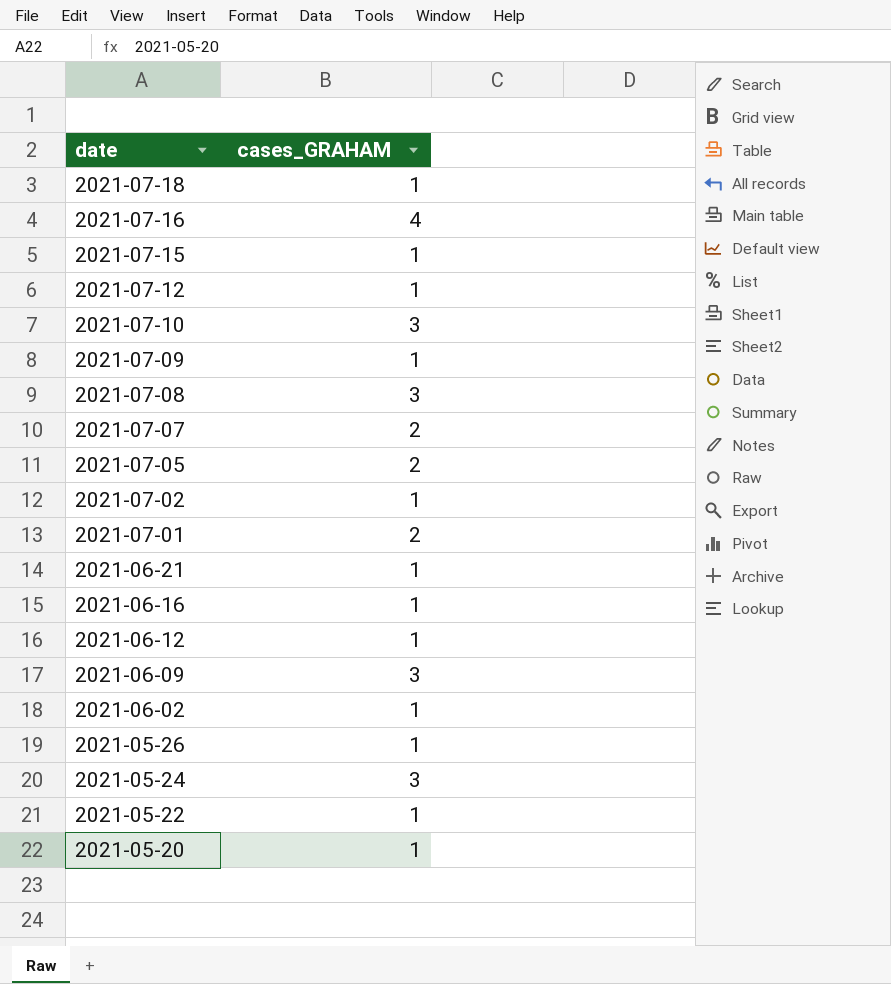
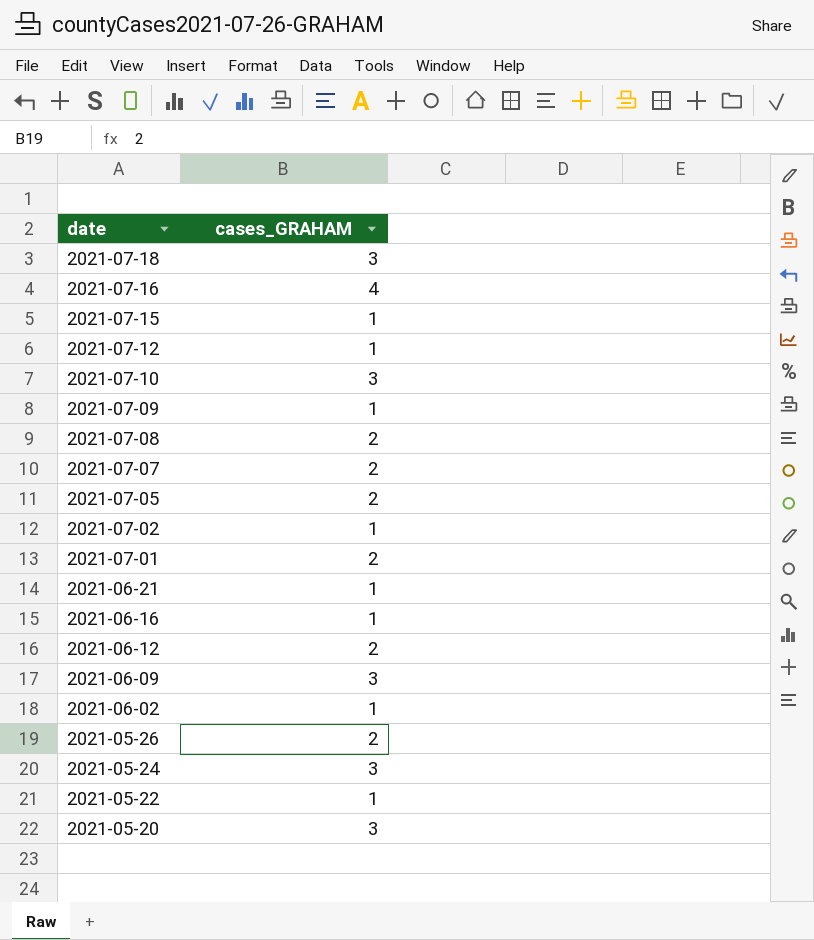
2021-07-18 | cases_GRAHAM: 1 -> 3
2021-07-08 | cases_GRAHAM: 3 -> 2
2021-06-12 | cases_GRAHAM: 1 -> 2
2021-05-26 | cases_GRAHAM: 1 -> 2
2021-05-20 | cases_GRAHAM: 1 -> 3

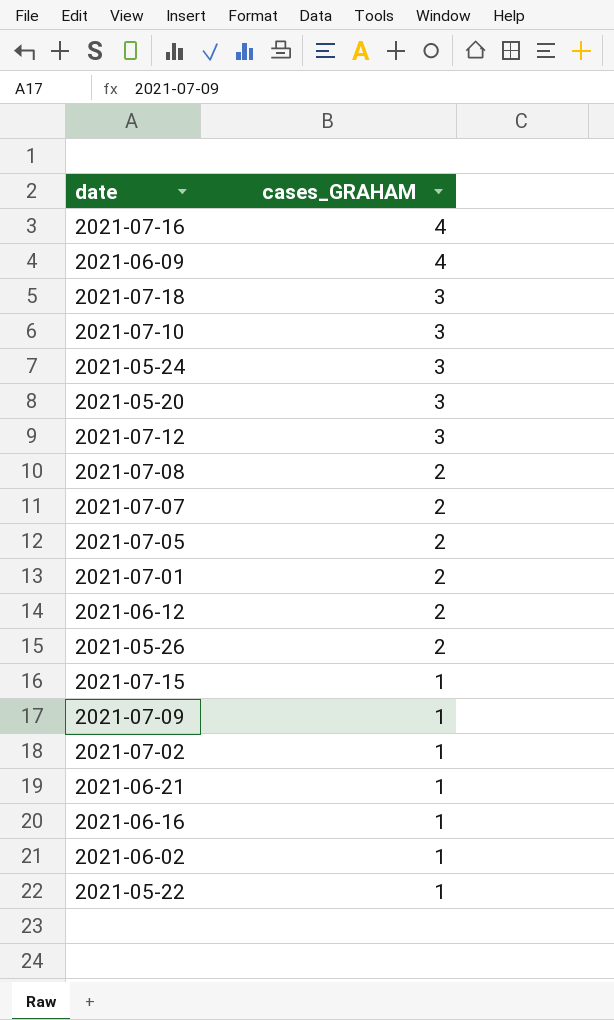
row order: date descending -> cases_GRAHAM descending
2021-06-09 | cases_GRAHAM: 3 -> 4
2021-07-12 | cases_GRAHAM: 1 -> 3

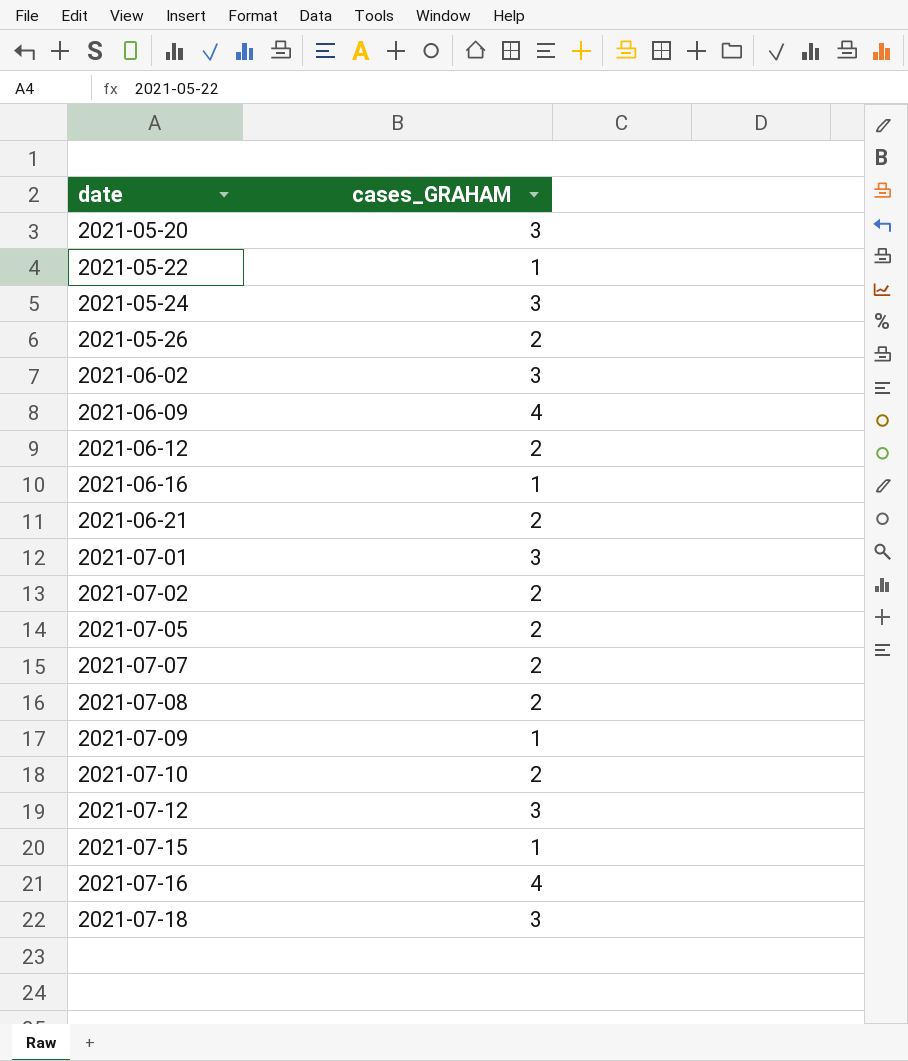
row order: cases_GRAHAM descending -> date ascending
2021-06-02 | cases_GRAHAM: 1 -> 3
2021-06-21 | cases_GRAHAM: 1 -> 2
2021-07-01 | cases_GRAHAM: 2 -> 3
2021-07-02 | cases_GRAHAM: 1 -> 2
2021-07-10 | cases_GRAHAM: 3 -> 2

